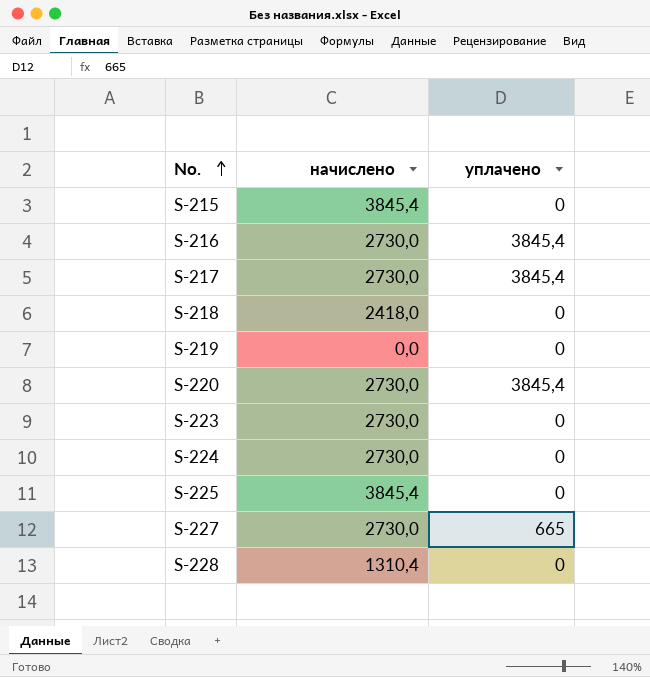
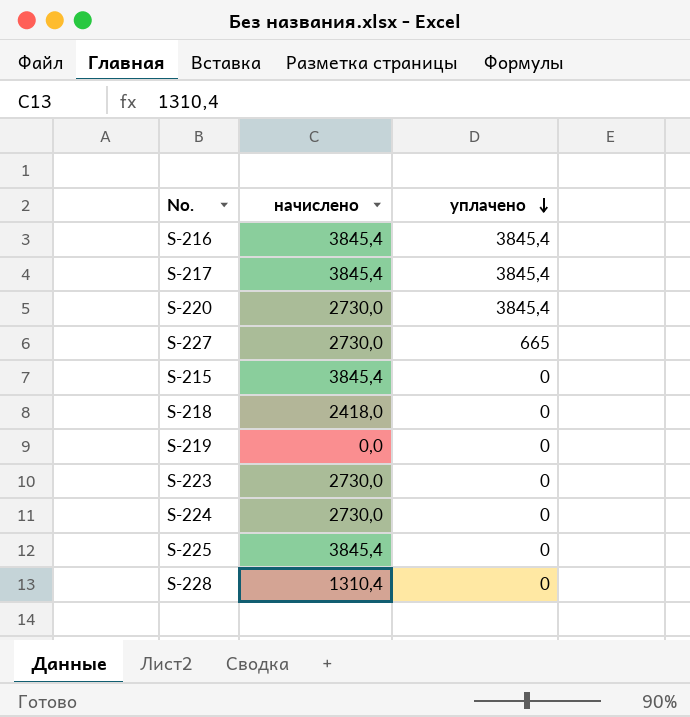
row order: No. ascending -> уплачено descending
S-216 | начислено: 2730,0 -> 3845,4
S-217 | начислено: 2730,0 -> 3845,4

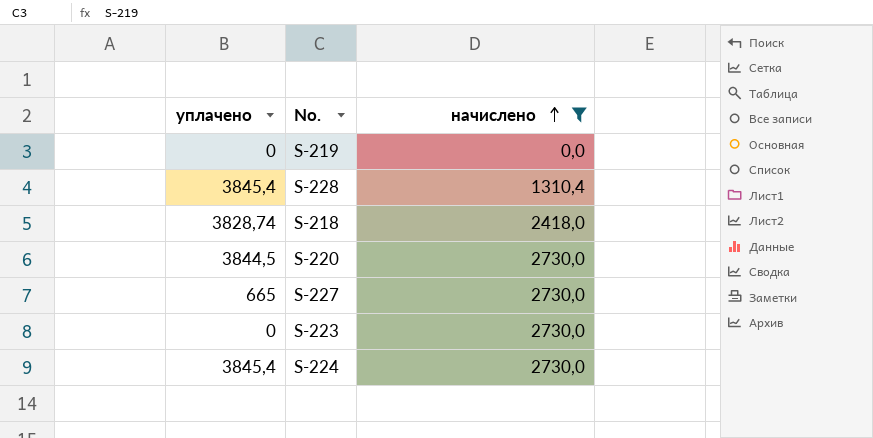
filter: none -> начислено != 3845,4
row order: уплачено descending -> начислено ascending
column уплачено | position: 3 -> 1
S-228 | уплачено: 0 -> 3845,4
S-218 | уплачено: 0 -> 3828,74
S-220 | уплачено: 3845,4 -> 3844,5
S-224 | уплачено: 0 -> 3845,4

